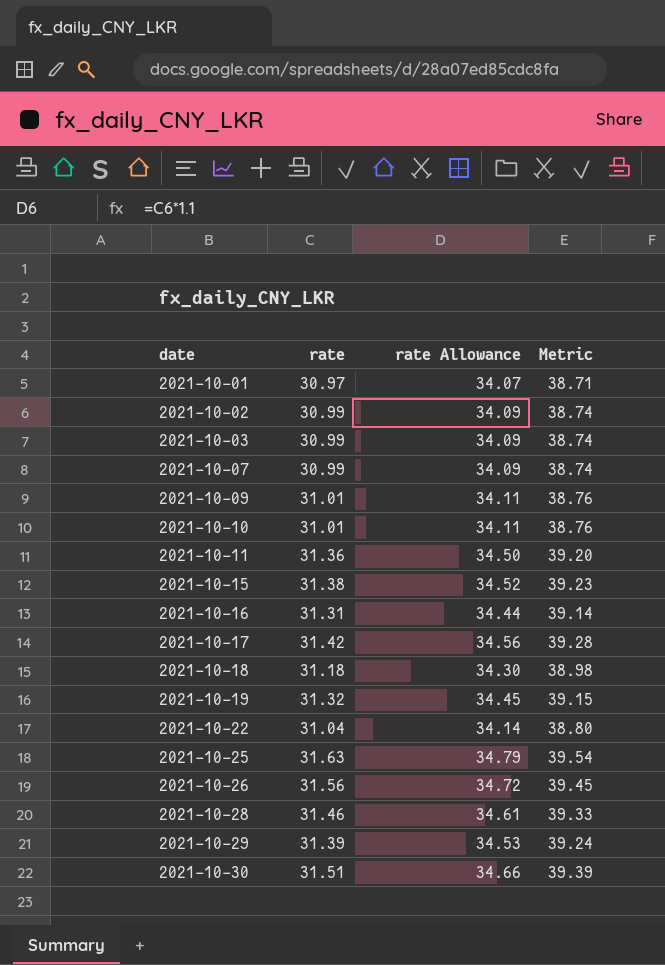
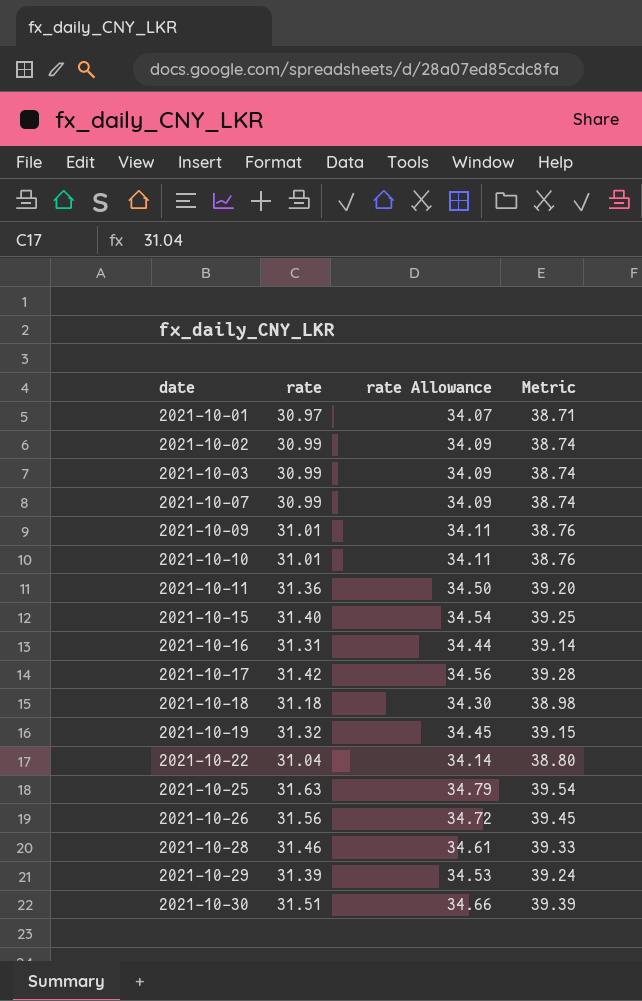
2021-10-15 | rate: 31.38 -> 31.40
2021-10-15 | rate Allowance: 34.52 -> 34.54
2021-10-15 | Metric: 39.23 -> 39.25

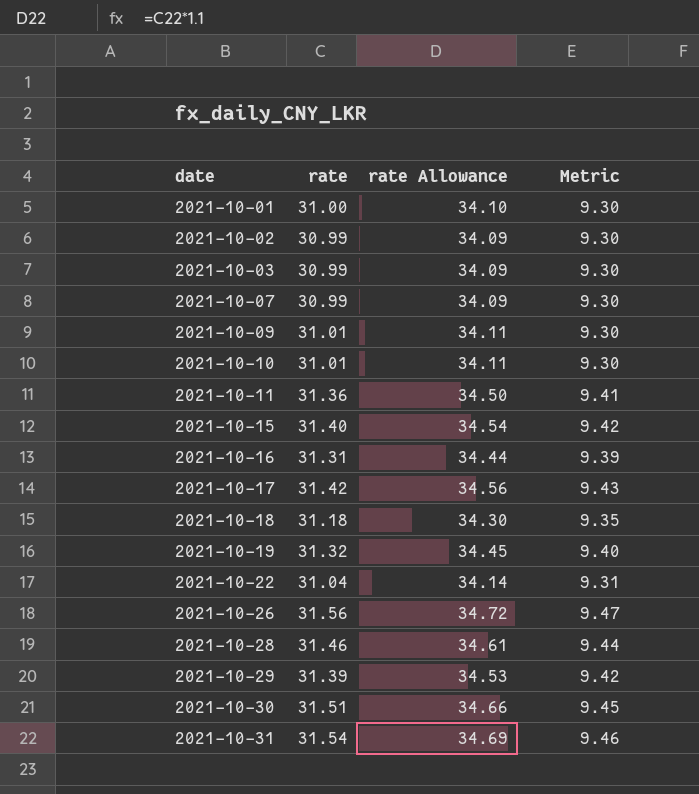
column Metric | formula: [rate] * 1.25 -> [rate] * 0.3
row 2021-10-25: 31.63 | 34.79 | 39.54 -> none
2021-10-01 | rate: 30.97 -> 31.00
2021-10-01 | rate Allowance: 34.07 -> 34.10
row 2021-10-31: none -> 31.54 | 34.69 | 9.46

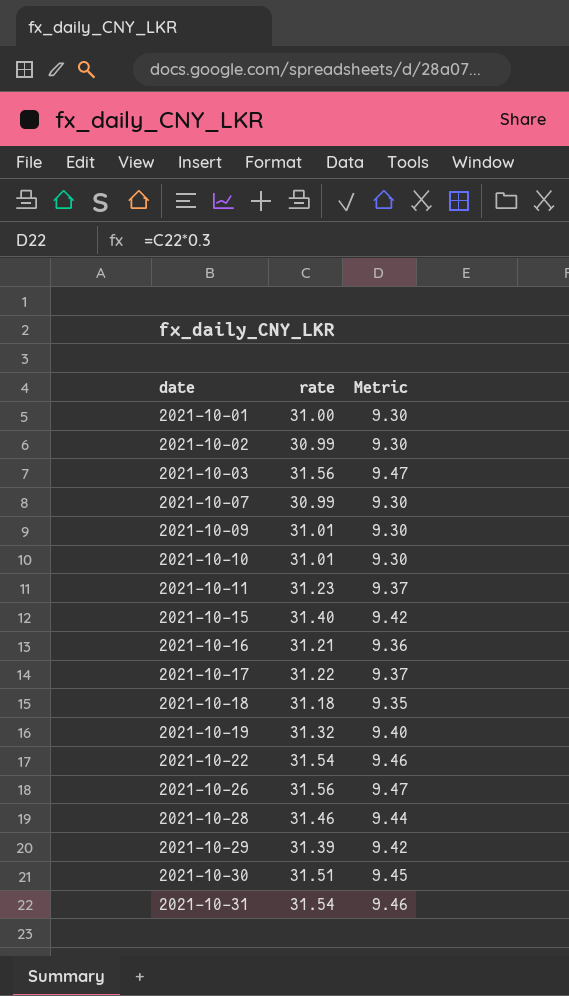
column rate Allowance | formula: [rate] * 1.1 -> none
2021-10-03 | rate: 30.99 -> 31.56
2021-10-03 | Metric: 9.30 -> 9.47
2021-10-11 | rate: 31.36 -> 31.23
2021-10-11 | Metric: 9.41 -> 9.37
2021-10-16 | rate: 31.31 -> 31.21
2021-10-16 | Metric: 9.39 -> 9.36
2021-10-17 | rate: 31.42 -> 31.22
2021-10-17 | Metric: 9.43 -> 9.37
2021-10-22 | rate: 31.04 -> 31.54
2021-10-22 | Metric: 9.31 -> 9.46

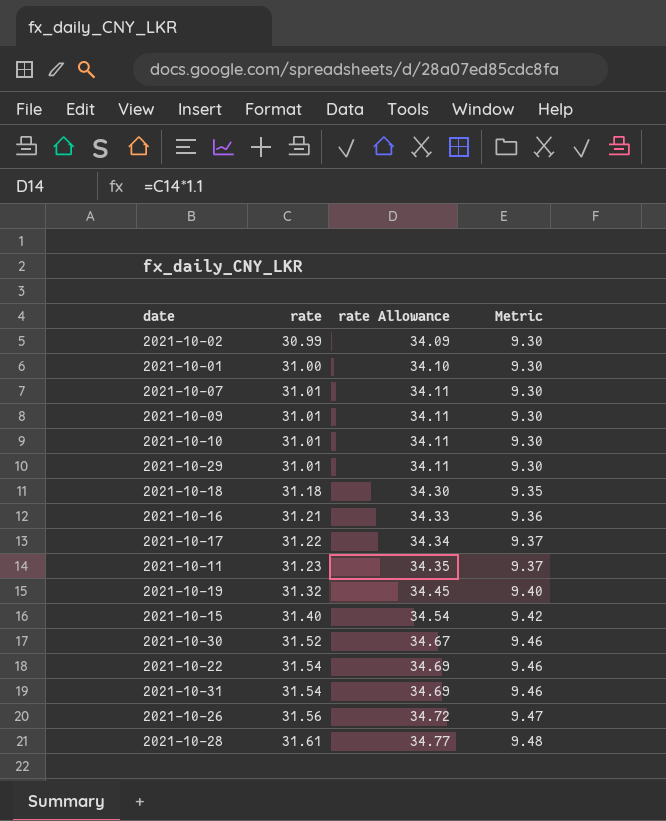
row order: date ascending -> rate ascending
column rate Allowance | formula: none -> [rate] * 1.1
row 2021-10-03: 31.56 | 9.47 -> none
2021-10-07 | rate: 30.99 -> 31.01
2021-10-29 | rate: 31.39 -> 31.01
2021-10-29 | Metric: 9.42 -> 9.30
2021-10-30 | rate: 31.51 -> 31.52
2021-10-30 | Metric: 9.45 -> 9.46
2021-10-28 | rate: 31.46 -> 31.61
2021-10-28 | Metric: 9.44 -> 9.48

